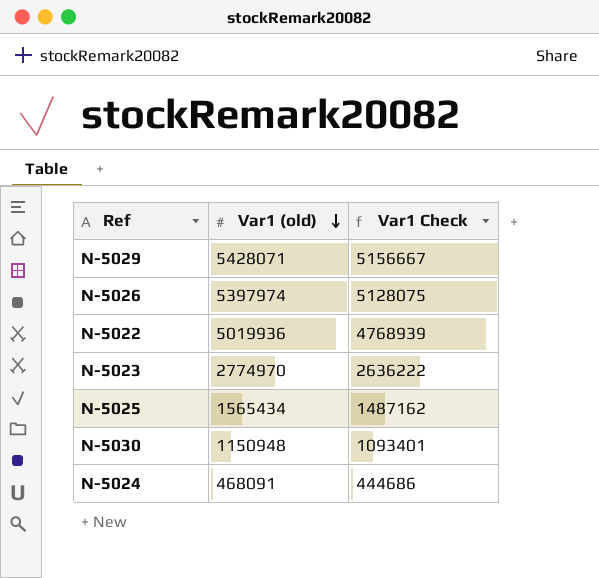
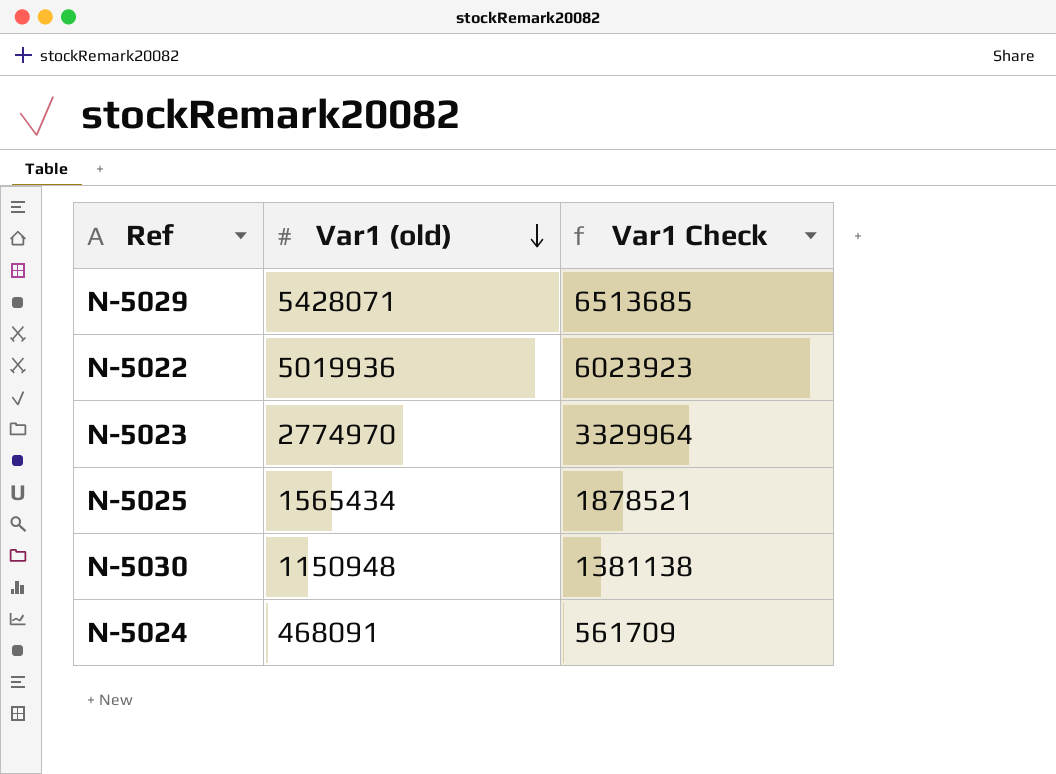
column Var1 Check | formula: [Var1 (old)] * 0.95 -> [Var1 (old)] * 1.2
row N-5026: 5397974 | 5128075 -> none

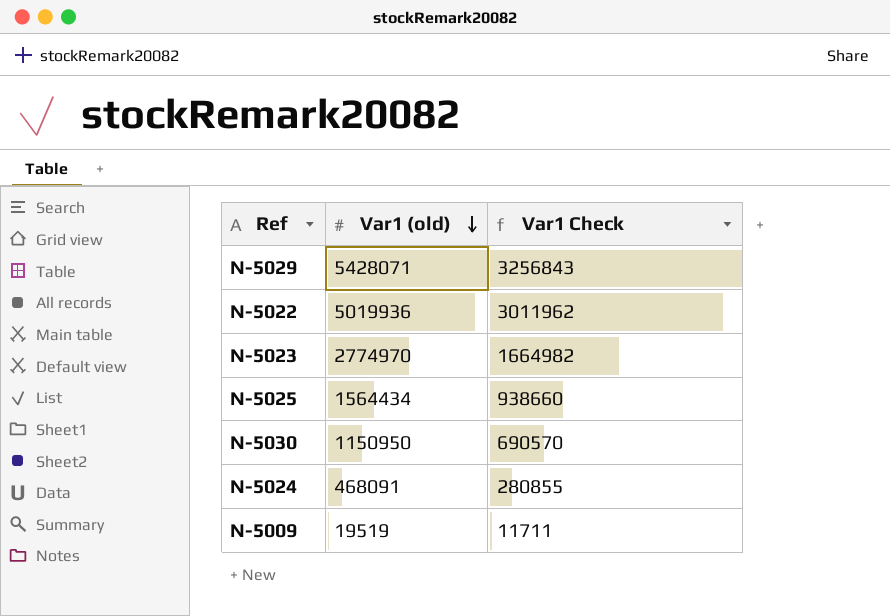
column Var1 Check | formula: [Var1 (old)] * 1.2 -> [Var1 (old)] * 0.6
N-5025 | Var1 (old): 1565434 -> 1564434
N-5030 | Var1 (old): 1150948 -> 1150950
row N-5009: none -> 19519 | 11711

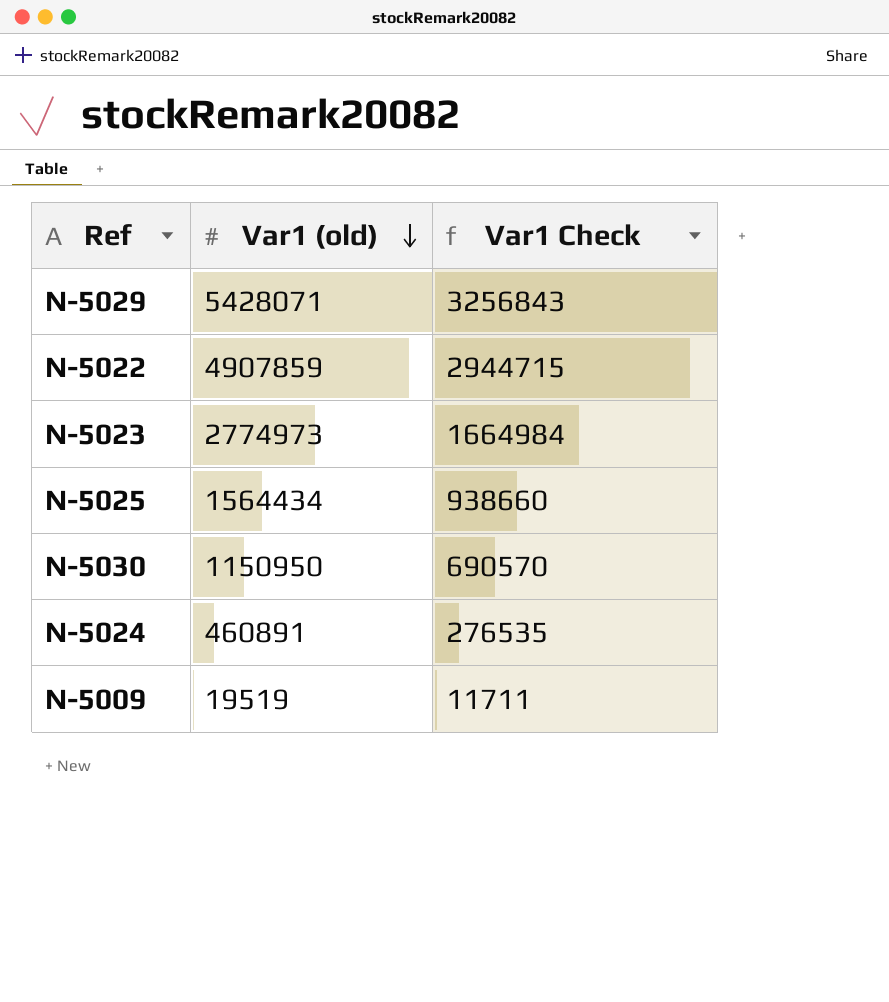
N-5022 | Var1 (old): 5019936 -> 4907859
N-5022 | Var1 Check: 3011962 -> 2944715
N-5023 | Var1 (old): 2774970 -> 2774973
N-5023 | Var1 Check: 1664982 -> 1664984
N-5024 | Var1 (old): 468091 -> 460891
N-5024 | Var1 Check: 280855 -> 276535

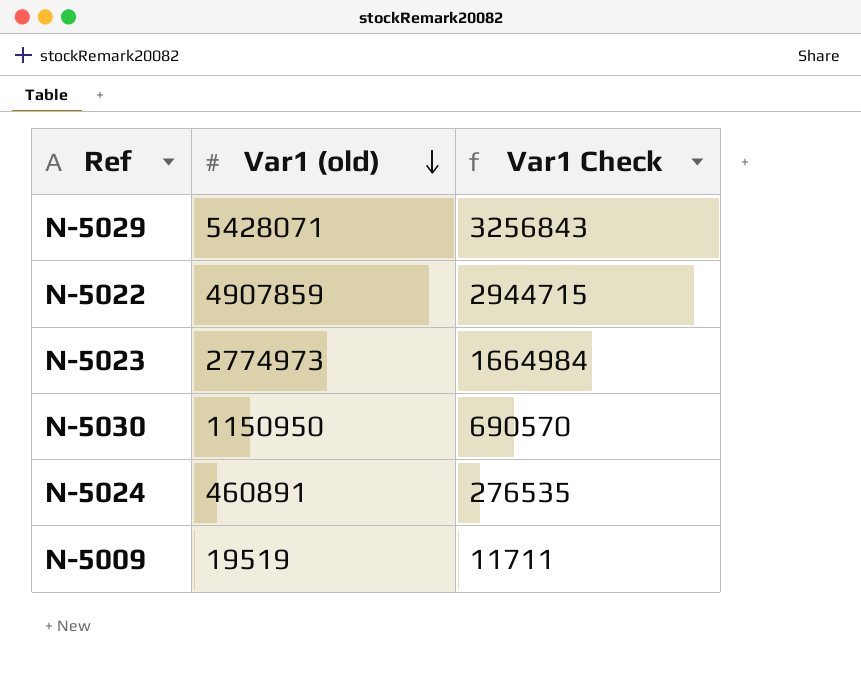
row N-5025: 1564434 | 938660 -> none

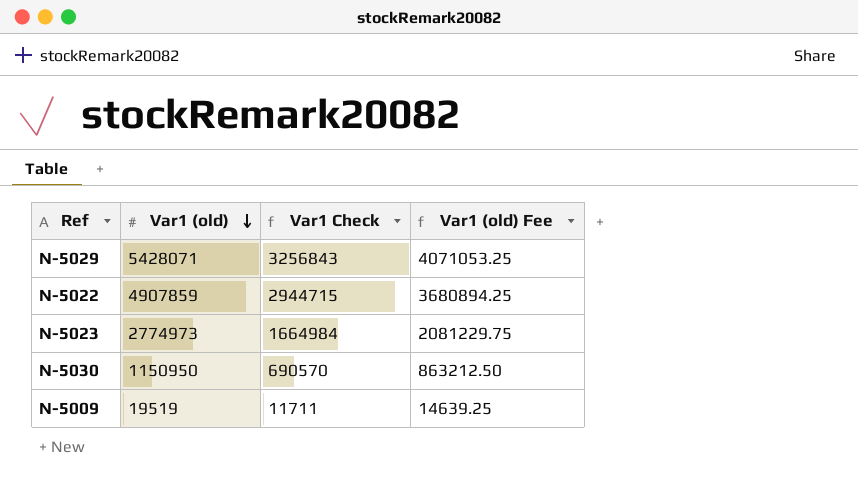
column Var1 (old) Fee | formula: none -> [Var1 (old)] * 0.75
row N-5024: 460891 | 276535 -> none

